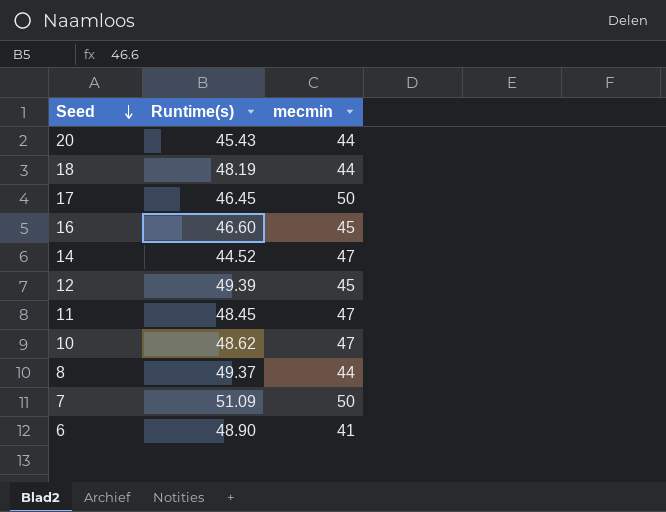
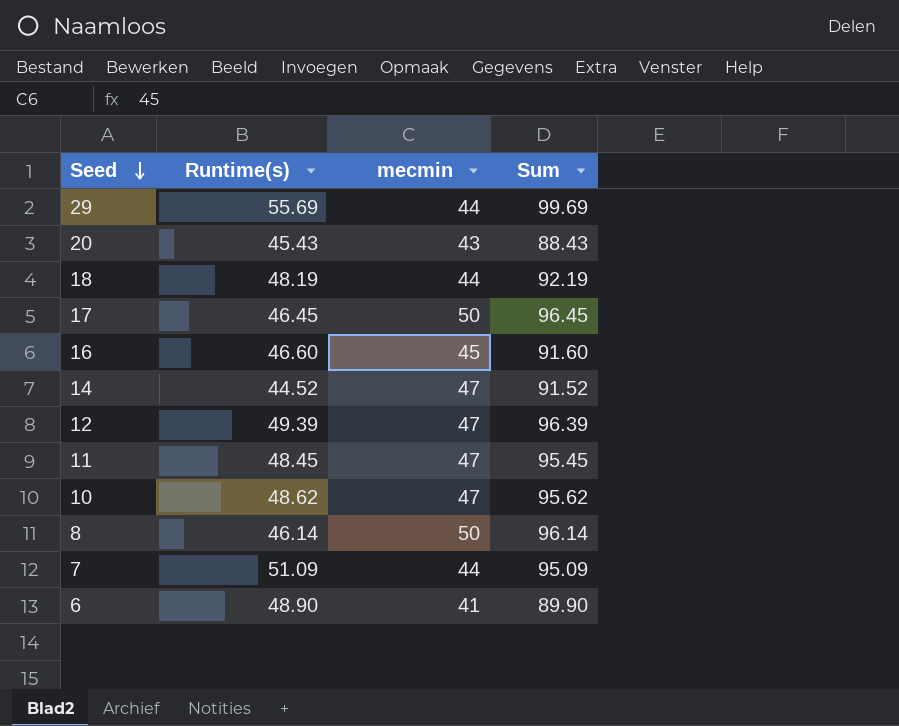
column Sum | formula: none -> [Runtime(s)] + [mecmin]
row 29: none -> 55.69 | 44 | 99.69
20 | mecmin: 44 -> 43
12 | mecmin: 45 -> 47
8 | Runtime(s): 49.37 -> 46.14
8 | mecmin: 44 -> 50
7 | mecmin: 50 -> 44

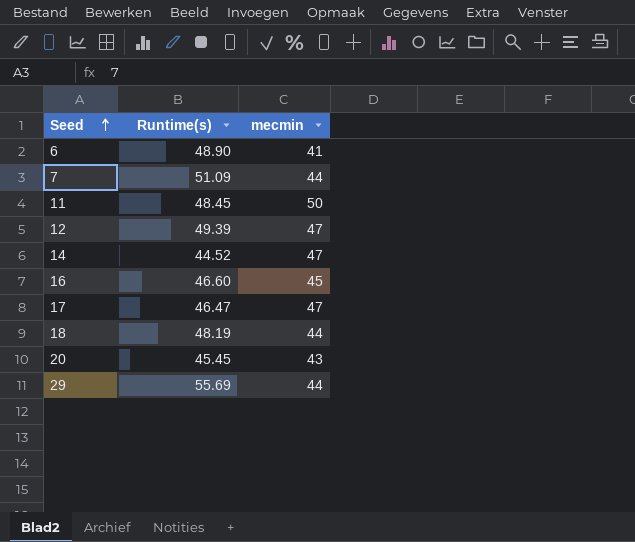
row order: Seed descending -> Seed ascending
column Sum | formula: [Runtime(s)] + [mecmin] -> none
row 10: 48.62 | 47 | 95.62 -> none
row 8: 46.14 | 50 | 96.14 -> none
11 | mecmin: 47 -> 50
17 | Runtime(s): 46.45 -> 46.47
17 | mecmin: 50 -> 47
20 | Runtime(s): 45.43 -> 45.45

